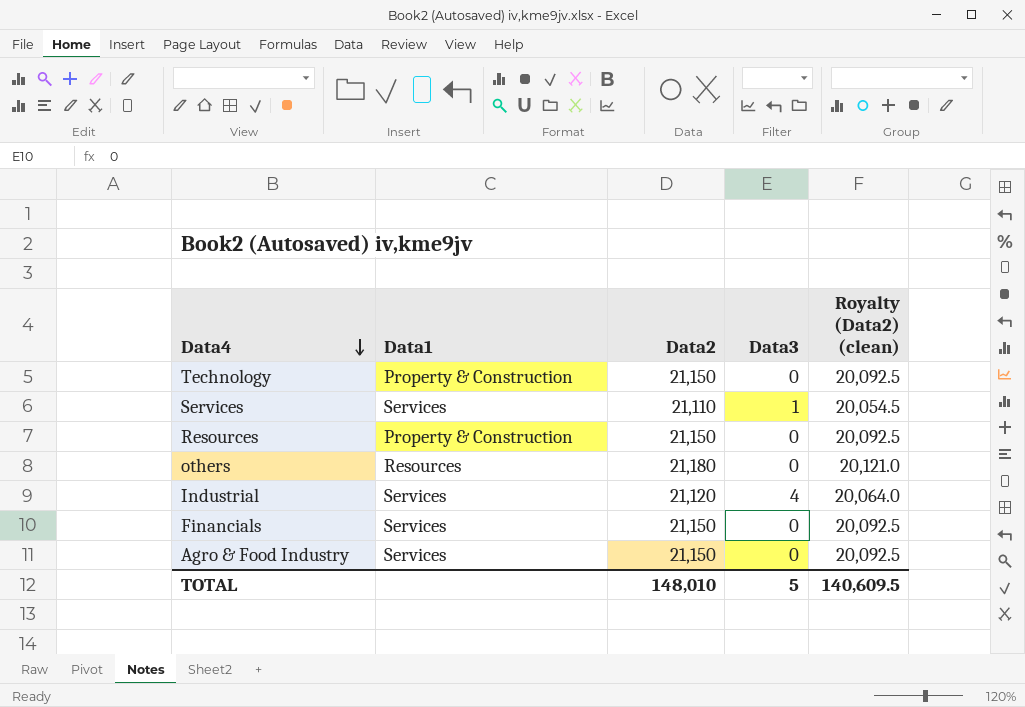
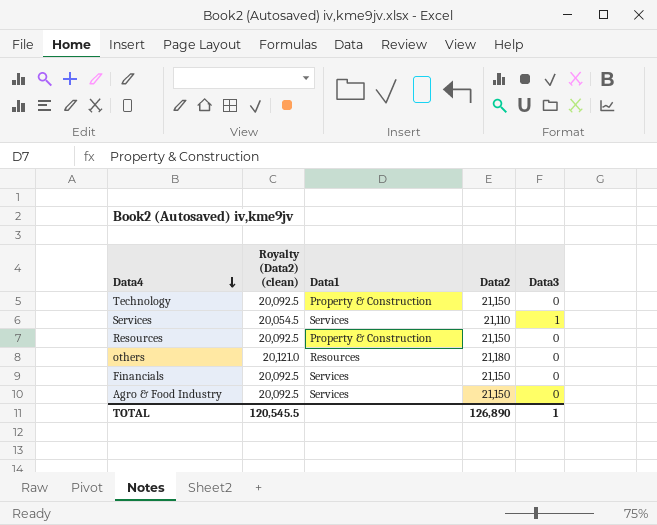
column Royalty (Data2) (clean) | position: 5 -> 2
row Industrial: Services | 21,120 | 4 | 20,064.0 -> none
TOTAL | Royalty (Data2) (clean): 140,609.5 -> 120,545.5
TOTAL | Data2: 148,010 -> 126,890
TOTAL | Data3: 5 -> 1

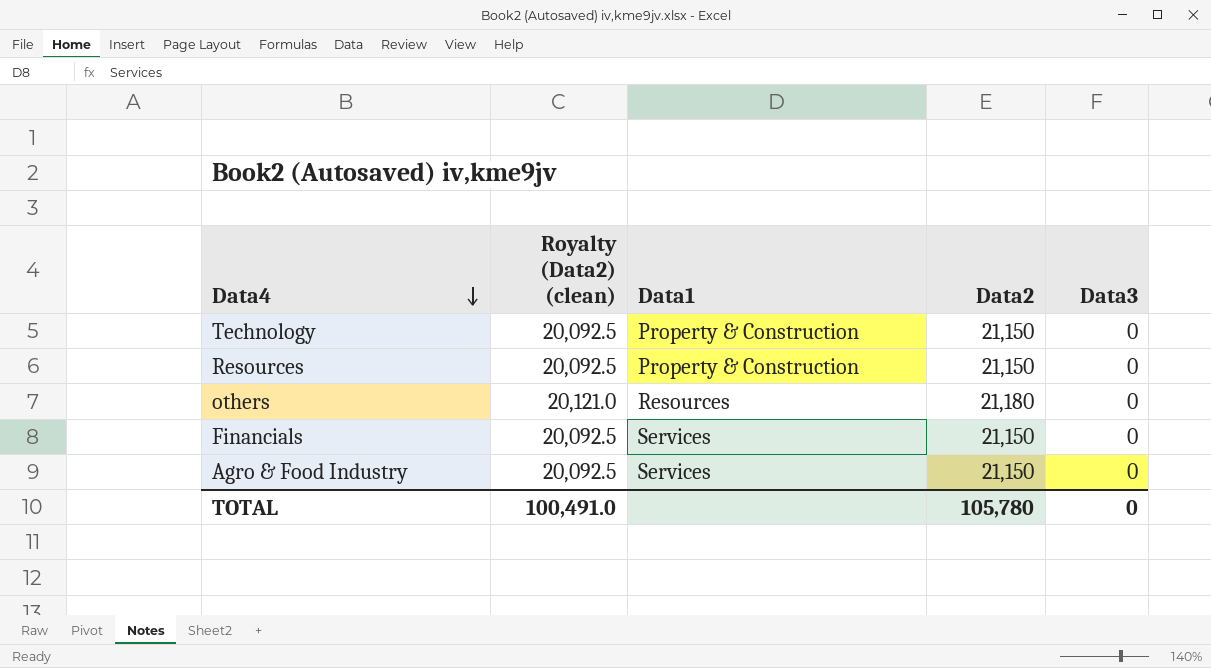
row Services: 20,054.5 | Services | 21,110 | 1 -> none
TOTAL | Royalty (Data2) (clean): 120,545.5 -> 100,491.0
TOTAL | Data2: 126,890 -> 105,780
TOTAL | Data3: 1 -> 0

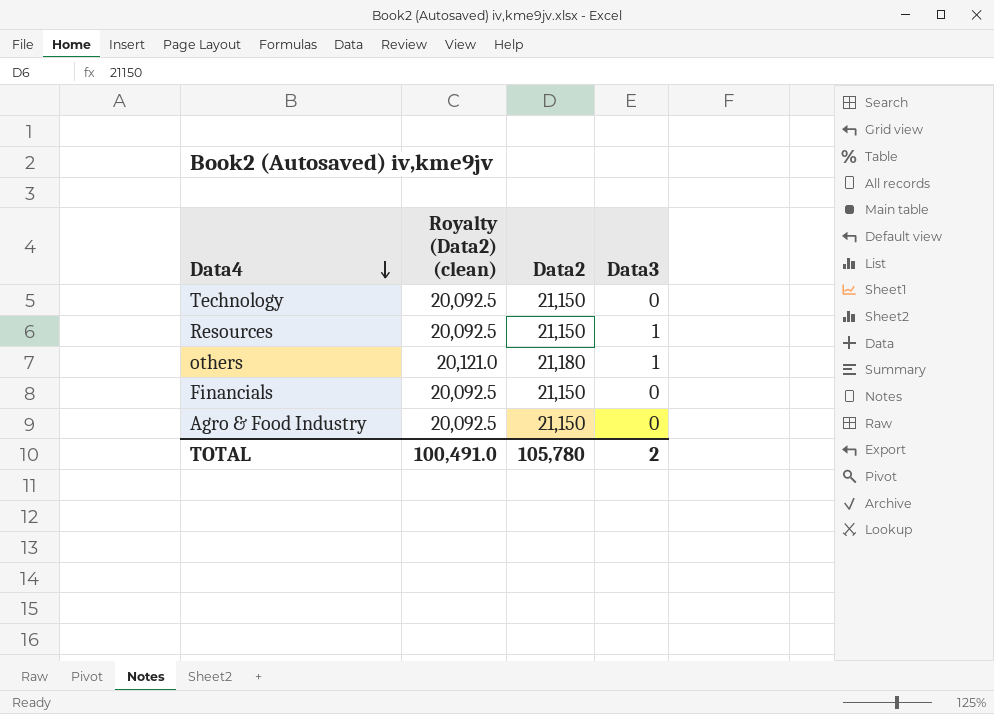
column Data1 | position: 3 -> none
Resources | Data3: 0 -> 1
others | Data3: 0 -> 1
TOTAL | Data3: 0 -> 2

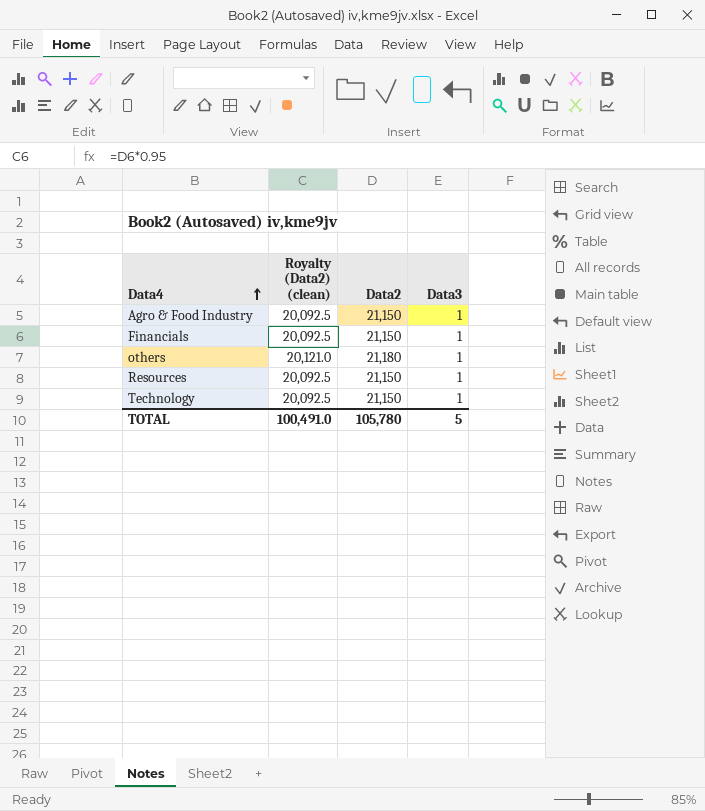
row order: Data4 descending -> Data4 ascending
Agro & Food Industry | Data3: 0 -> 1
Financials | Data3: 0 -> 1
Technology | Data3: 0 -> 1
TOTAL | Data3: 2 -> 5

